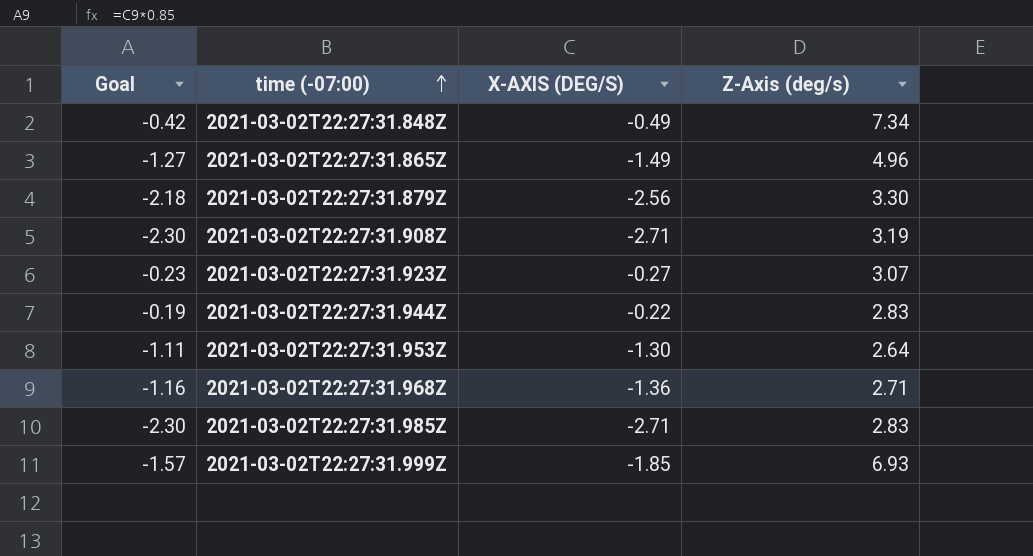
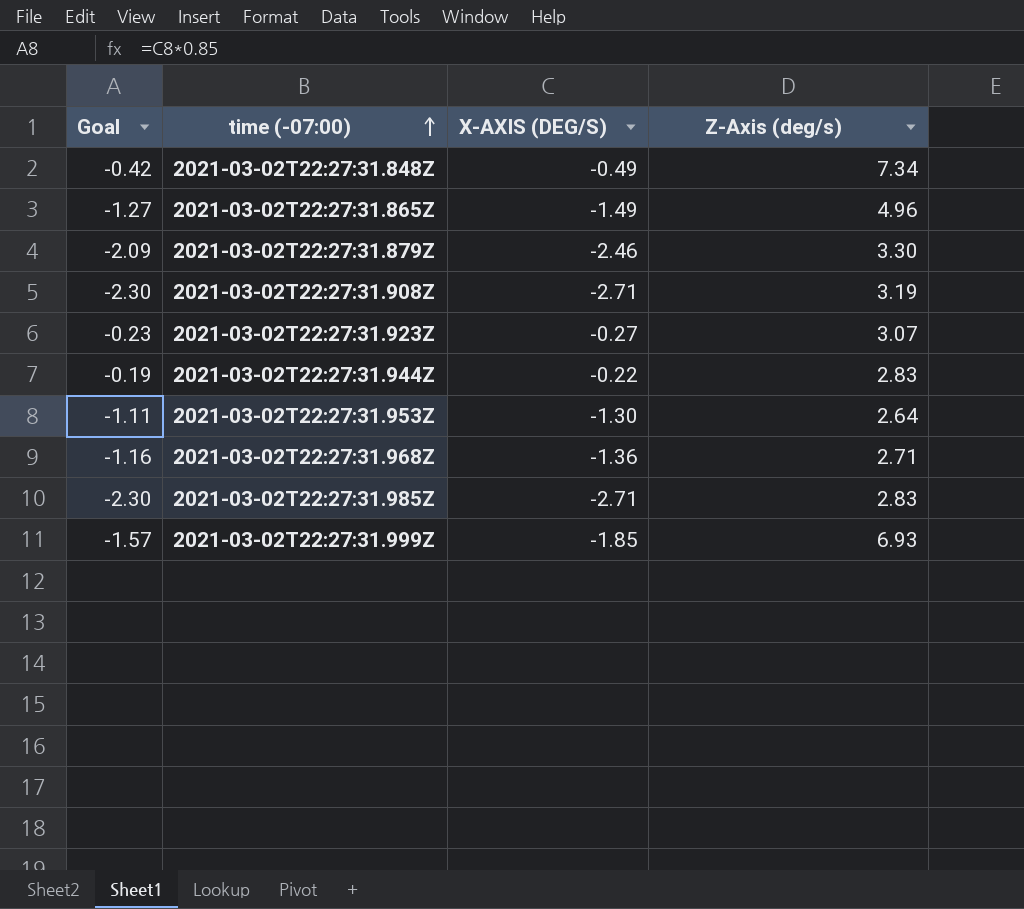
2021-03-02T22:27:31.879Z | Goal: -2.18 -> -2.09
2021-03-02T22:27:31.879Z | X-AXIS (DEG/S): -2.56 -> -2.46

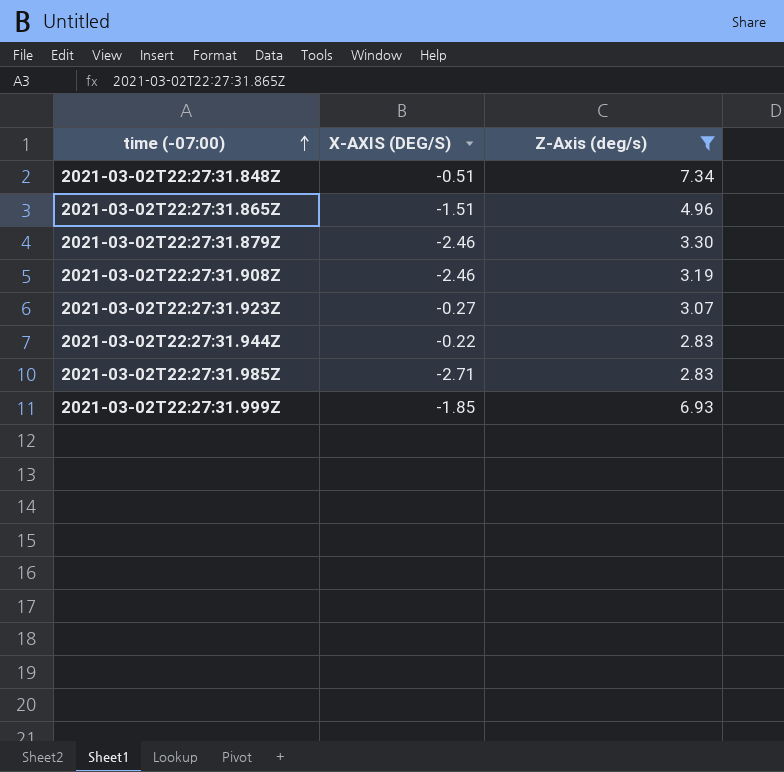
filter: none -> Z-Axis (deg/s) >= 2.83
column Goal | formula: [X-AXIS (DEG/S)] * 0.85 -> none
2021-03-02T22:27:31.848Z | X-AXIS (DEG/S): -0.49 -> -0.51
2021-03-02T22:27:31.865Z | X-AXIS (DEG/S): -1.49 -> -1.51
2021-03-02T22:27:31.908Z | X-AXIS (DEG/S): -2.71 -> -2.46

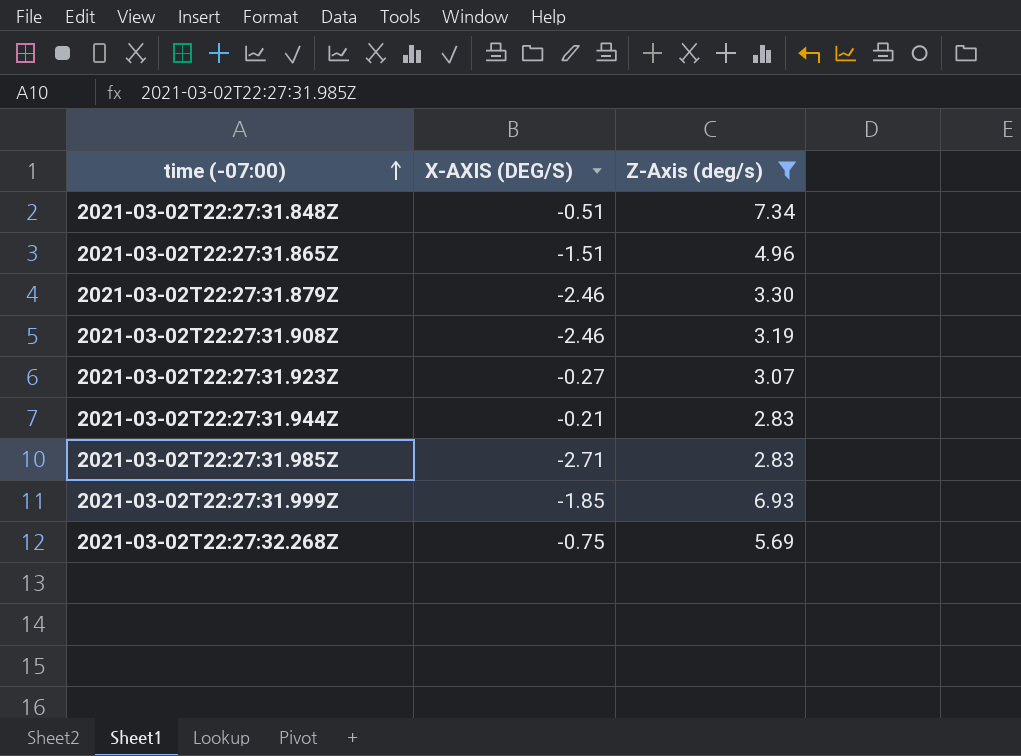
2021-03-02T22:27:31.944Z | X-AXIS (DEG/S): -0.22 -> -0.21
row 2021-03-02T22:27:32.268Z: none -> -0.75 | 5.69

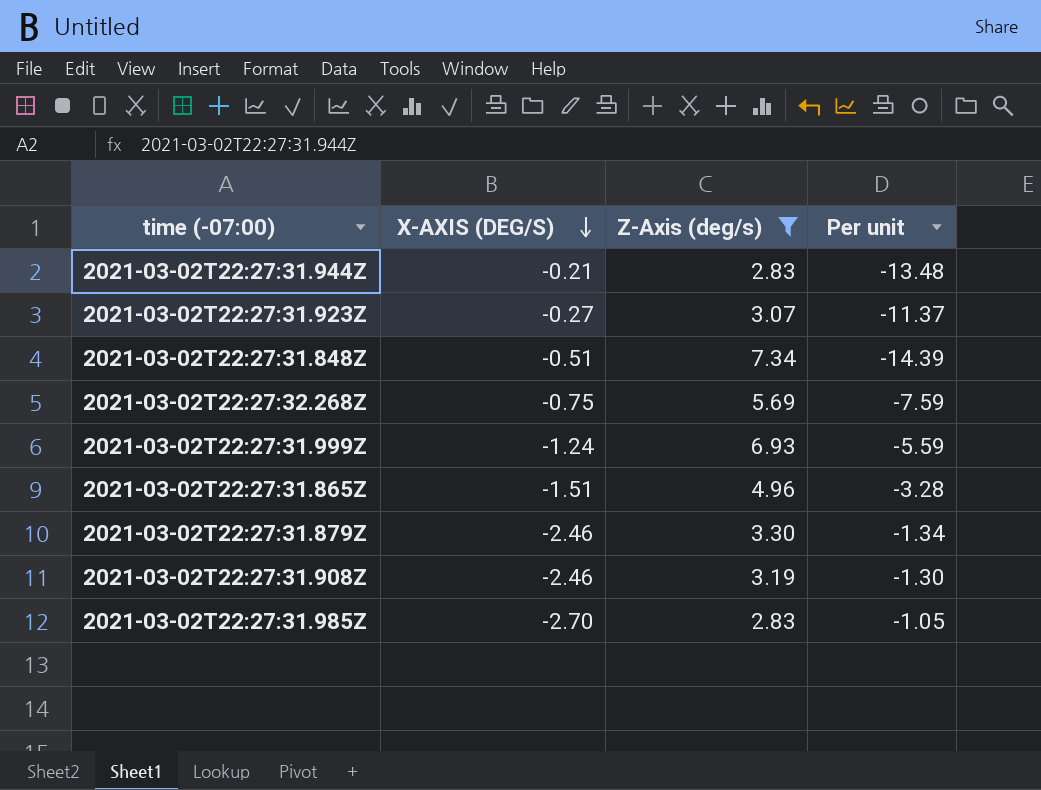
row order: time (-07:00) ascending -> X-AXIS (DEG/S) descending
column Per unit | formula: none -> [Z-Axis (deg/s)] / [X-AXIS (DEG/S)]
2021-03-02T22:27:31.999Z | X-AXIS (DEG/S): -1.85 -> -1.24
2021-03-02T22:27:31.985Z | X-AXIS (DEG/S): -2.71 -> -2.70

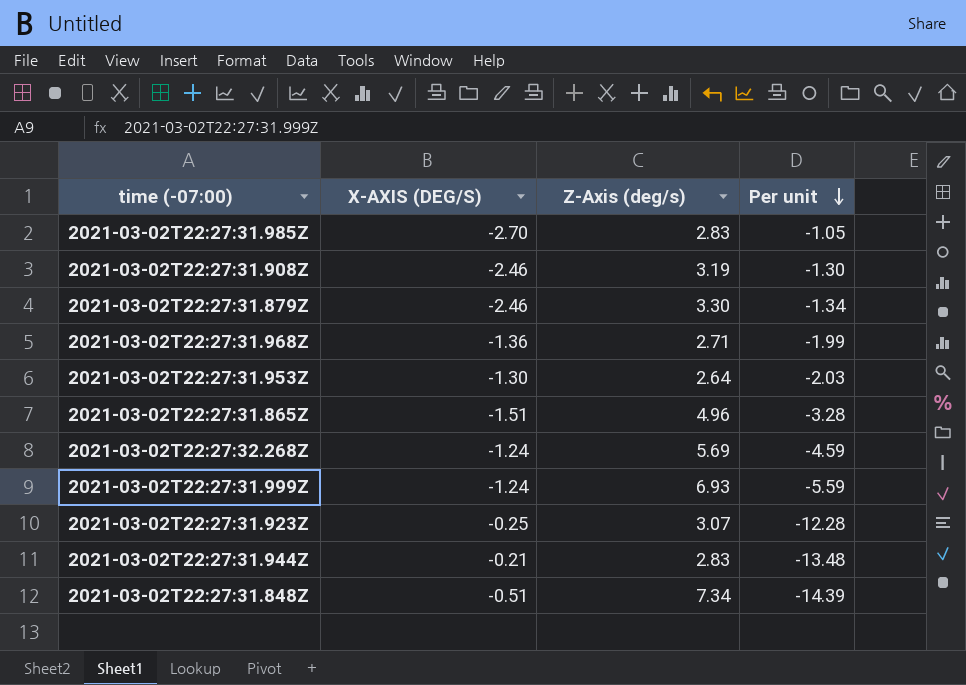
filter: Z-Axis (deg/s) >= 2.83 -> none
row order: X-AXIS (DEG/S) descending -> Per unit descending
2021-03-02T22:27:32.268Z | X-AXIS (DEG/S): -0.75 -> -1.24
2021-03-02T22:27:32.268Z | Per unit: -7.59 -> -4.59
2021-03-02T22:27:31.923Z | X-AXIS (DEG/S): -0.27 -> -0.25
2021-03-02T22:27:31.923Z | Per unit: -11.37 -> -12.28

